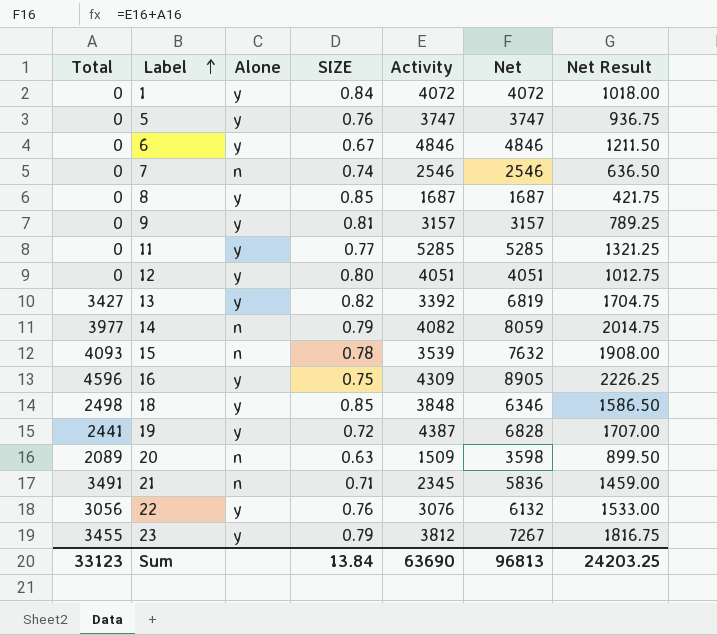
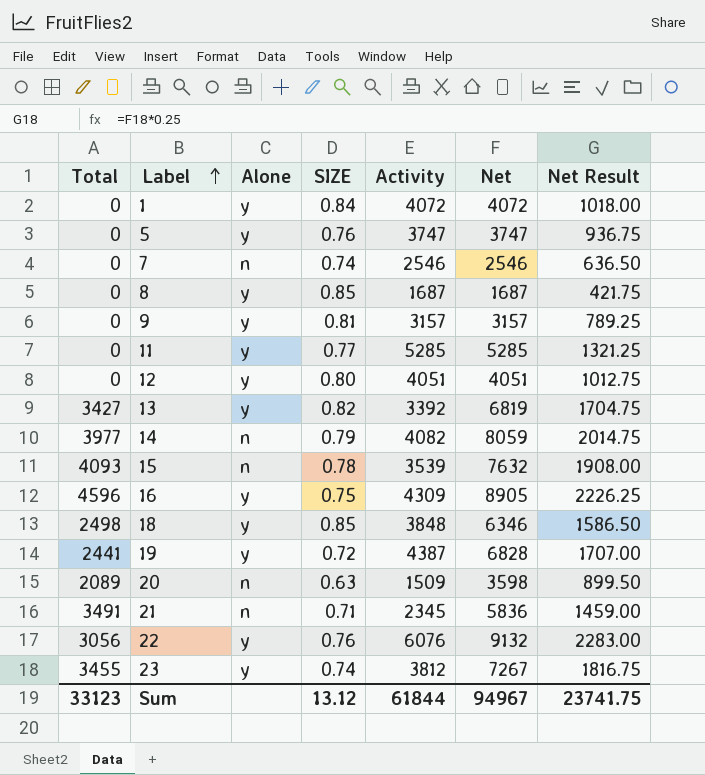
row 6: 0 | y | 0.67 | 4846 | 4846 | 1211.50 -> none
22 | Activity: 3076 -> 6076
22 | Net: 6132 -> 9132
22 | Net Result: 1533.00 -> 2283.00
23 | SIZE: 0.79 -> 0.74
Sum | SIZE: 13.84 -> 13.12
Sum | Activity: 63690 -> 61844
Sum | Net: 96813 -> 94967
Sum | Net Result: 24203.25 -> 23741.75

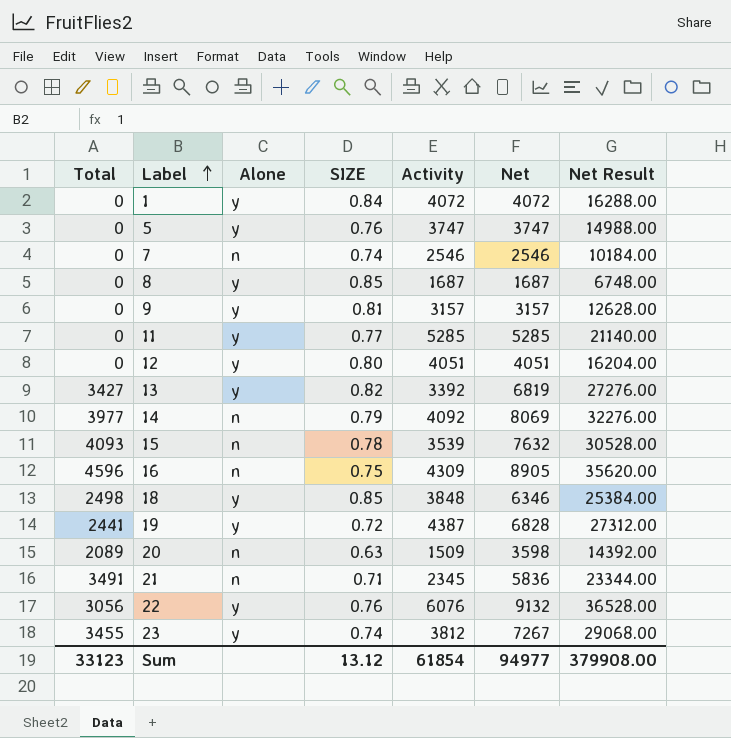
column Net Result | formula: [Net] * 0.25 -> [Net] * 4
14 | Activity: 4082 -> 4092
14 | Net: 8059 -> 8069
16 | Alone: y -> n
Sum | Activity: 61844 -> 61854
Sum | Net: 94967 -> 94977
Sum | Net Result: 23741.75 -> 379908.00

